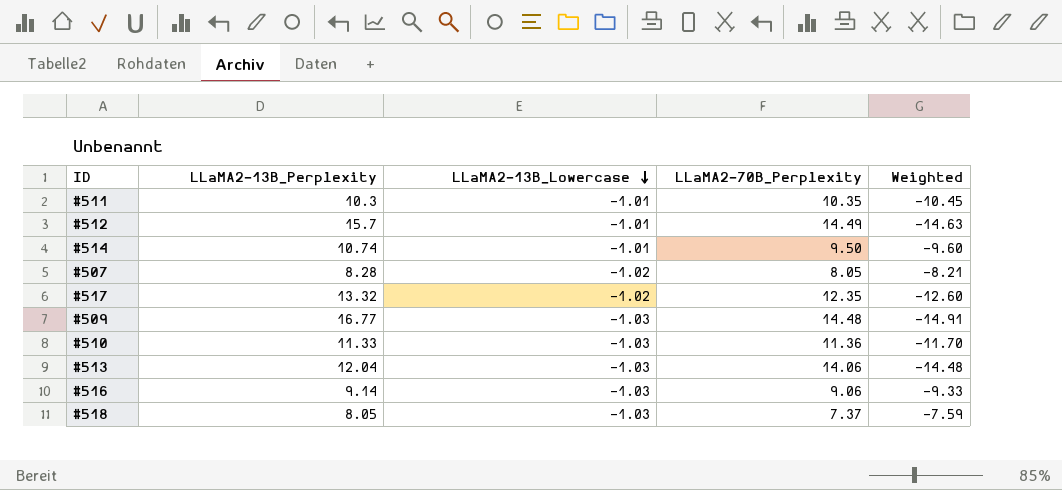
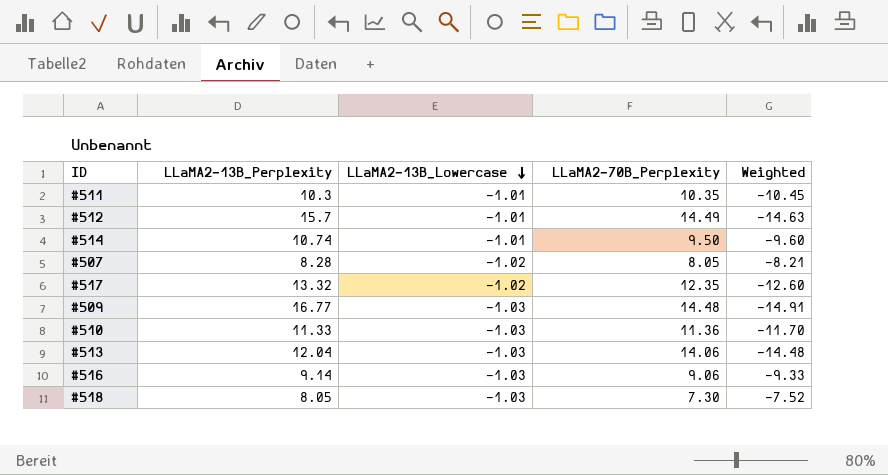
#518 | LLaMA2-70B_Perplexity: 7.37 -> 7.30
#518 | Weighted: -7.59 -> -7.52

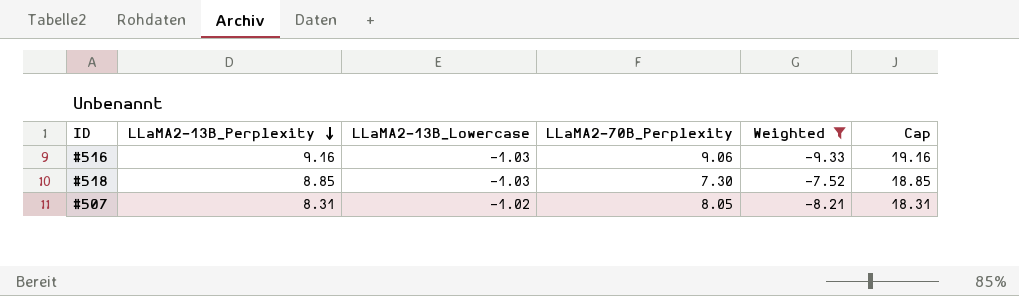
filter: none -> Weighted >= -9.33
row order: LLaMA2-13B_Lowercase descending -> LLaMA2-13B_Perplexity descending
column Cap | formula: none -> [LLaMA2-13B_Perplexity] + 10
#516 | LLaMA2-13B_Perplexity: 9.14 -> 9.16
#518 | LLaMA2-13B_Perplexity: 8.05 -> 8.85
#507 | LLaMA2-13B_Perplexity: 8.28 -> 8.31

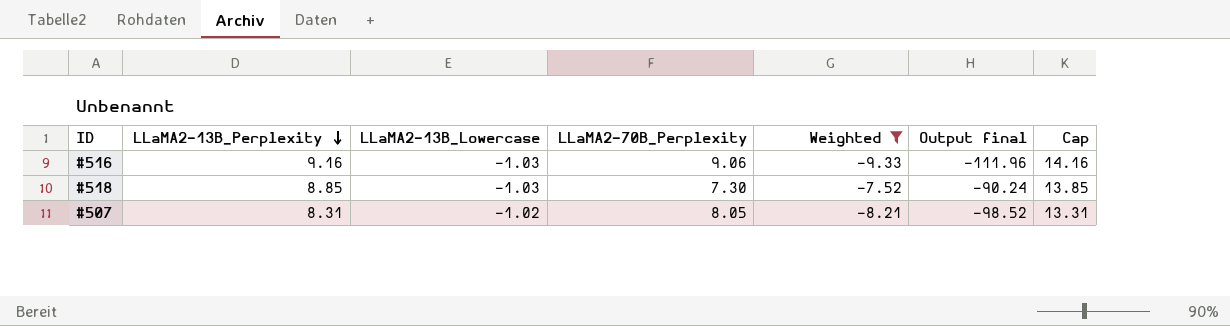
column Output final | formula: none -> [Weighted] * 12
column Cap | formula: [LLaMA2-13B_Perplexity] + 10 -> [LLaMA2-13B_Perplexity] + 5

